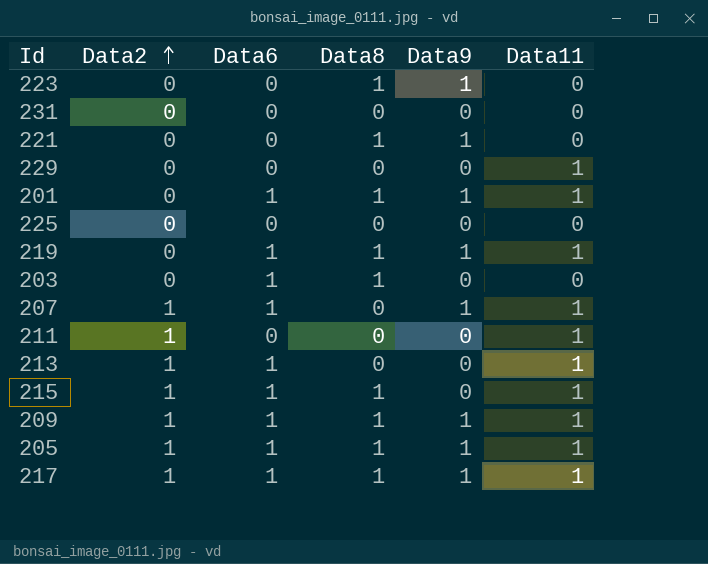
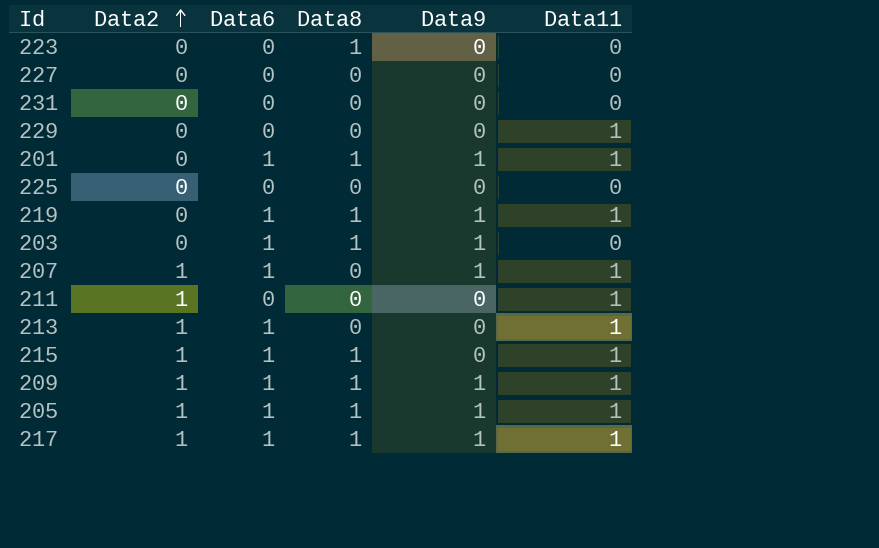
row 221: 0 | 0 | 1 | 1 | 0 -> none
223 | Data9: 1 -> 0
row 227: none -> 0 | 0 | 0 | 0 | 0
203 | Data9: 0 -> 1

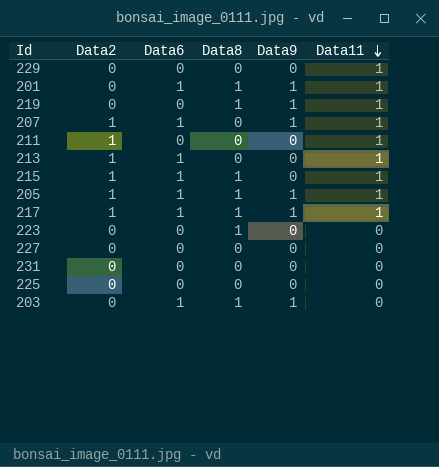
row order: Data2 ascending -> Data11 descending
row 209: 1 | 1 | 1 | 1 | 1 -> none
219 | Data6: 1 -> 0

